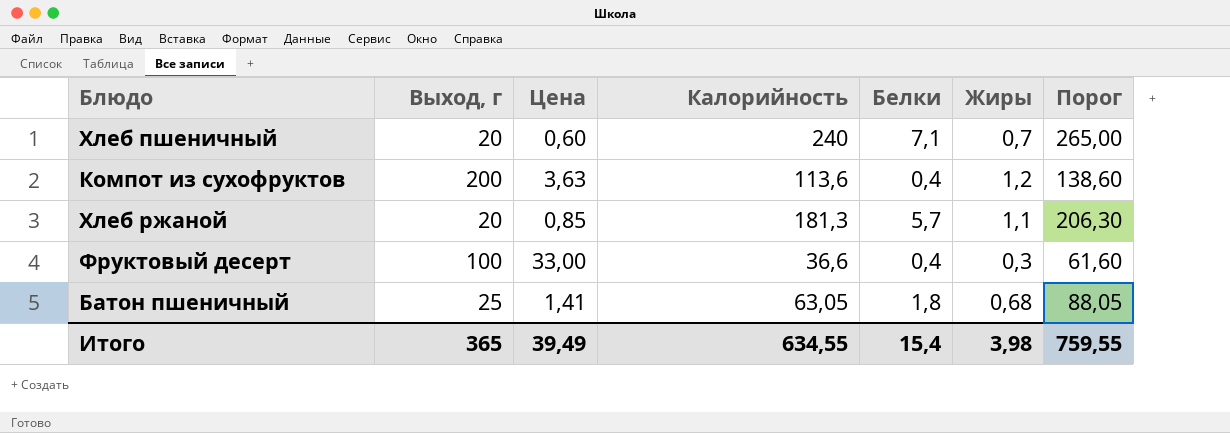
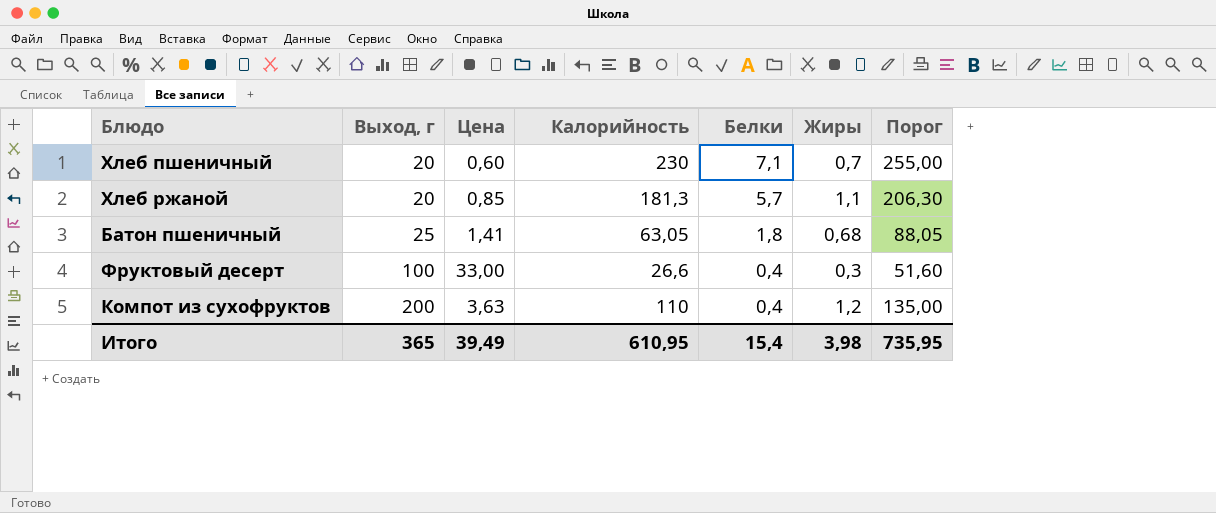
row order: none -> Выход, г ascending
Хлеб пшеничный | Калорийность: 240 -> 230
Хлеб пшеничный | Порог: 265,00 -> 255,00
Фруктовый десерт | Калорийность: 36,6 -> 26,6
Фруктовый десерт | Порог: 61,60 -> 51,60
Компот из сухофруктов | Калорийность: 113,6 -> 110
Компот из сухофруктов | Порог: 138,60 -> 135,00
Итого | Калорийность: 634,55 -> 610,95
Итого | Порог: 759,55 -> 735,95

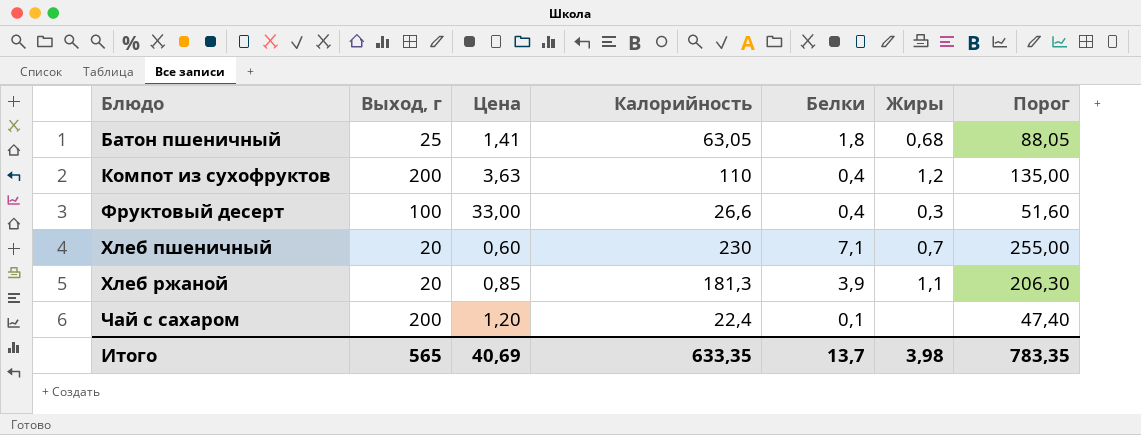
row order: Выход, г ascending -> Блюдо ascending
Хлеб ржаной | Белки: 5,7 -> 3,9
row Чай с сахаром: none -> 200 | 1,20 | 22,4 | 0,1 | none | 47,40
Итого | Выход, г: 365 -> 565
Итого | Цена: 39,49 -> 40,69
Итого | Калорийность: 610,95 -> 633,35
Итого | Белки: 15,4 -> 13,7
Итого | Порог: 735,95 -> 783,35

